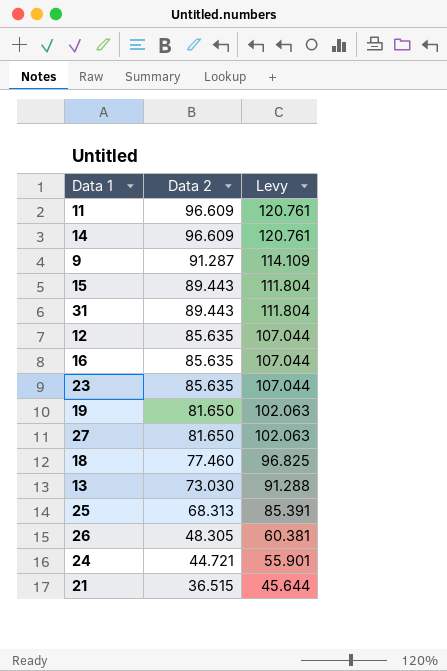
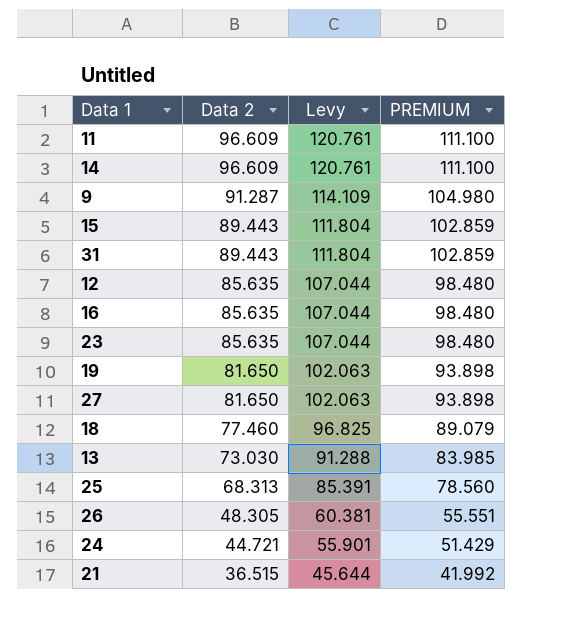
column PREMIUM | formula: none -> [Data 2] * 1.15

